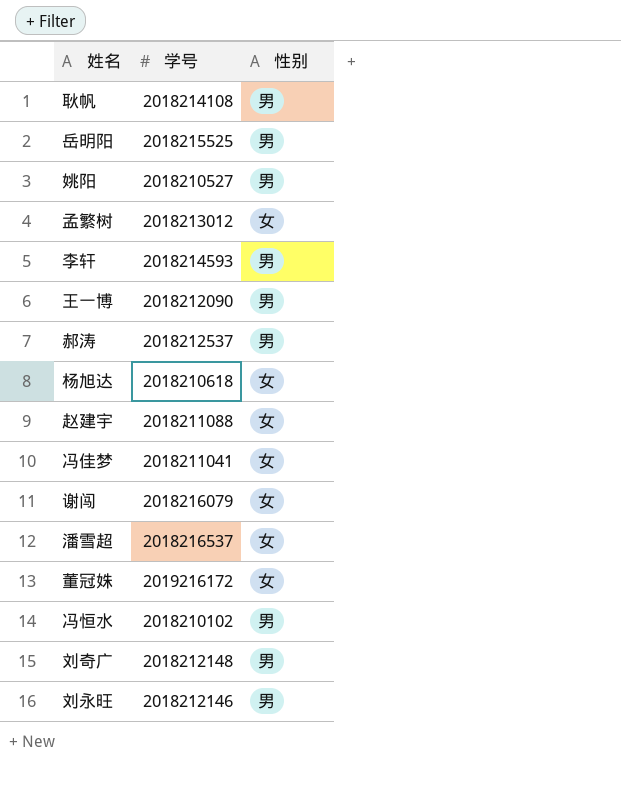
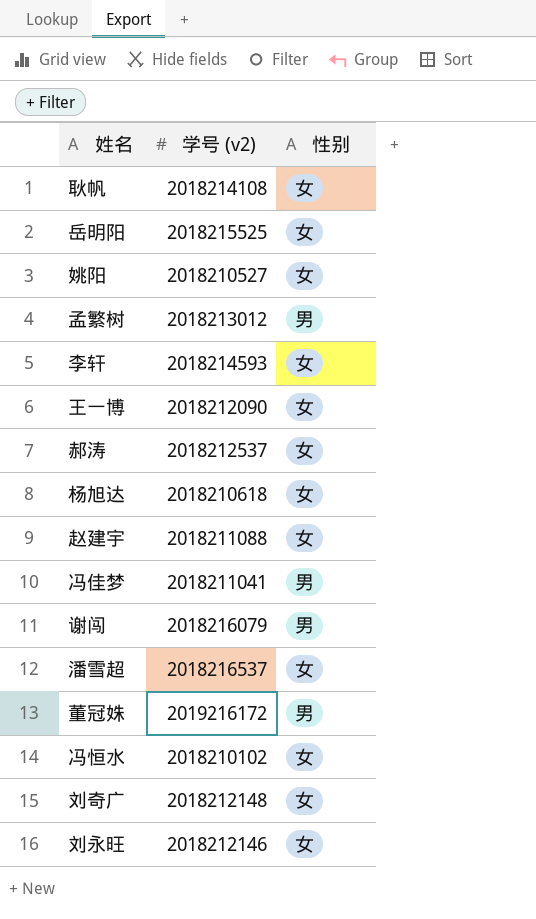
column name: 学号 -> 学号 (v2)
耿帆 | 性别: 男 -> 女
岳明阳 | 性别: 男 -> 女
姚阳 | 性别: 男 -> 女
孟繁树 | 性别: 女 -> 男
李轩 | 性别: 男 -> 女
王一博 | 性别: 男 -> 女
郝涛 | 性别: 男 -> 女
冯佳梦 | 性别: 女 -> 男
谢闯 | 性别: 女 -> 男
董冠姝 | 性别: 女 -> 男
冯恒水 | 性别: 男 -> 女
刘奇广 | 性别: 男 -> 女
刘永旺 | 性别: 男 -> 女

